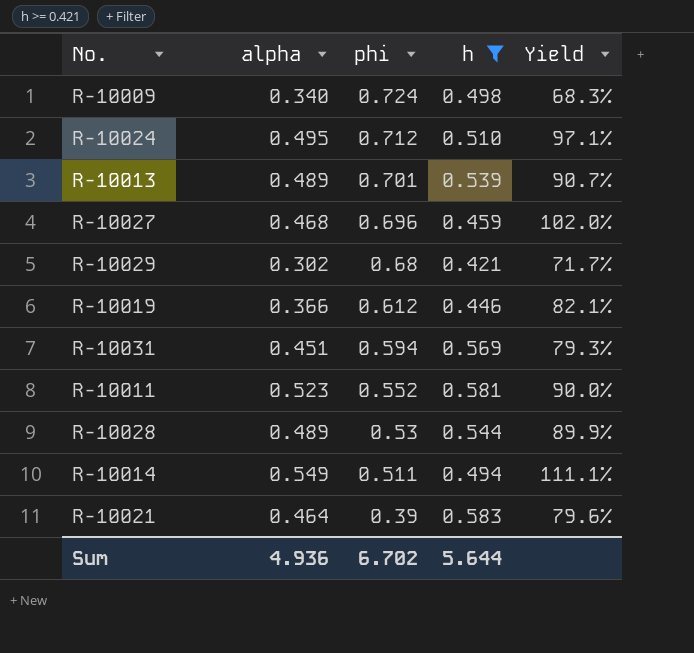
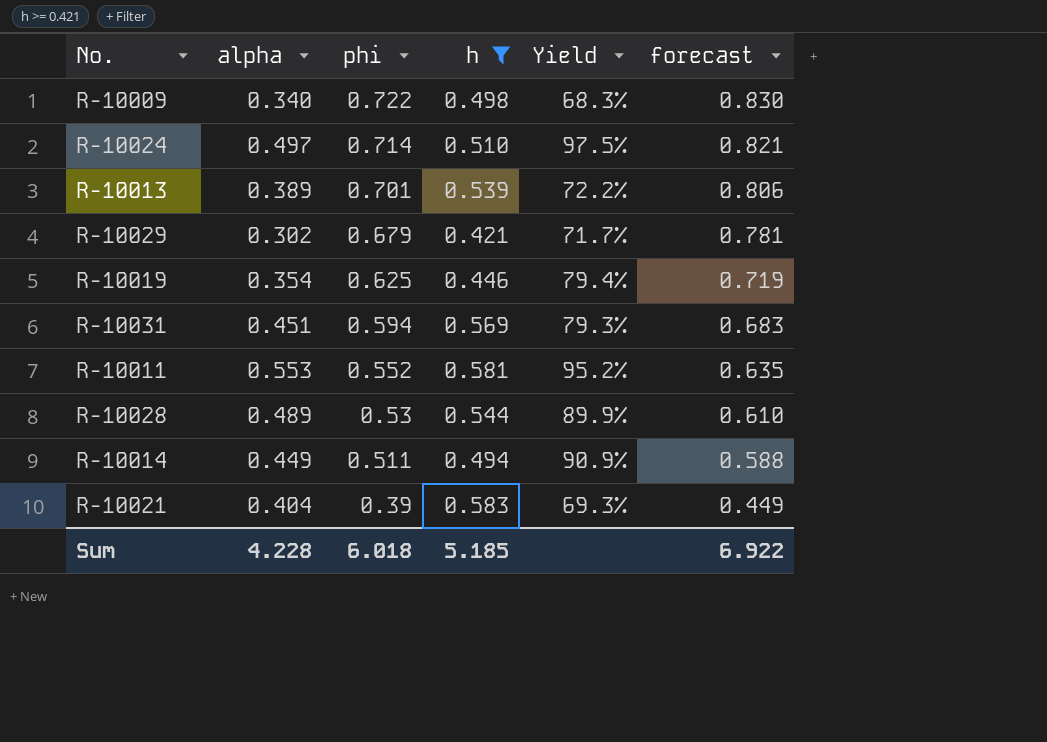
column forecast | formula: none -> [phi] * 1.15
row R-10027: 0.468 | 0.696 | 0.459 | 102.0% -> none
R-10009 | phi: 0.724 -> 0.722
R-10024 | alpha: 0.495 -> 0.497
R-10024 | phi: 0.712 -> 0.714
R-10024 | Yield: 97.1% -> 97.5%
R-10013 | alpha: 0.489 -> 0.389
R-10013 | Yield: 90.7% -> 72.2%
R-10029 | phi: 0.68 -> 0.679
R-10019 | alpha: 0.366 -> 0.354
R-10019 | phi: 0.612 -> 0.625
R-10019 | Yield: 82.1% -> 79.4%
R-10011 | alpha: 0.523 -> 0.553
R-10011 | Yield: 90.0% -> 95.2%
R-10014 | alpha: 0.549 -> 0.449
R-10014 | Yield: 111.1% -> 90.9%
R-10021 | alpha: 0.464 -> 0.404
R-10021 | Yield: 79.6% -> 69.3%
Sum | alpha: 4.936 -> 4.228
Sum | phi: 6.702 -> 6.018
Sum | h: 5.644 -> 5.185

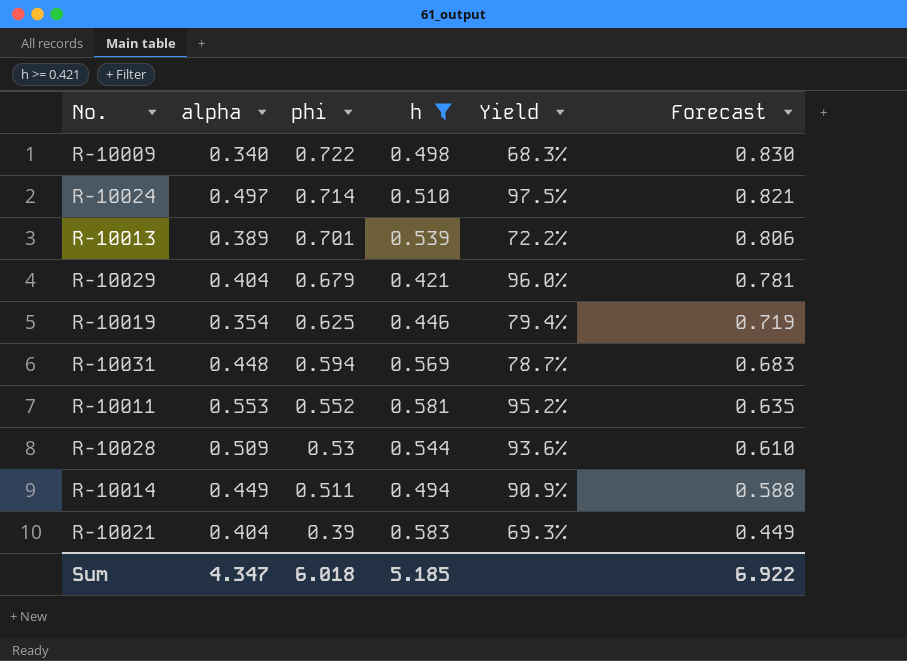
column name: forecast -> Forecast
R-10029 | alpha: 0.302 -> 0.404
R-10029 | Yield: 71.7% -> 96.0%
R-10031 | alpha: 0.451 -> 0.448
R-10031 | Yield: 79.3% -> 78.7%
R-10028 | alpha: 0.489 -> 0.509
R-10028 | Yield: 89.9% -> 93.6%
Sum | alpha: 4.228 -> 4.347

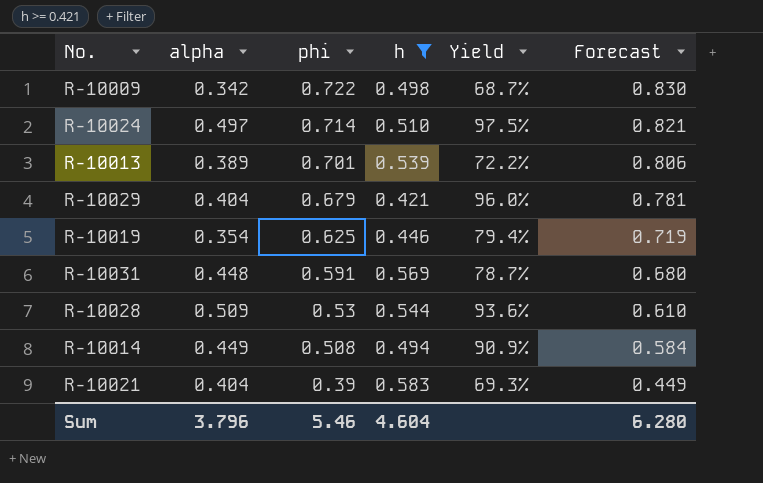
row R-10011: 0.553 | 0.552 | 0.581 | 95.2% | 0.635 -> none
R-10009 | alpha: 0.340 -> 0.342
R-10009 | Yield: 68.3% -> 68.7%
R-10031 | phi: 0.594 -> 0.591
R-10031 | Forecast: 0.683 -> 0.680
R-10014 | phi: 0.511 -> 0.508
R-10014 | Forecast: 0.588 -> 0.584
Sum | alpha: 4.347 -> 3.796
Sum | phi: 6.018 -> 5.46
Sum | h: 5.185 -> 4.604
Sum | Forecast: 6.922 -> 6.280

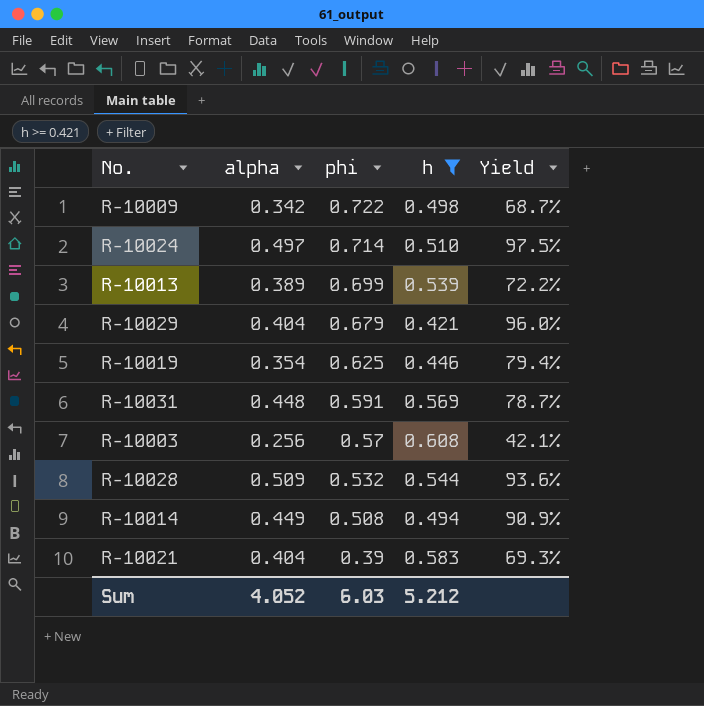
column Forecast | formula: [phi] * 1.15 -> none
R-10013 | phi: 0.701 -> 0.699
row R-10003: none -> 0.256 | 0.57 | 0.608 | 42.1%
R-10028 | phi: 0.53 -> 0.532
Sum | alpha: 3.796 -> 4.052
Sum | phi: 5.46 -> 6.03
Sum | h: 4.604 -> 5.212

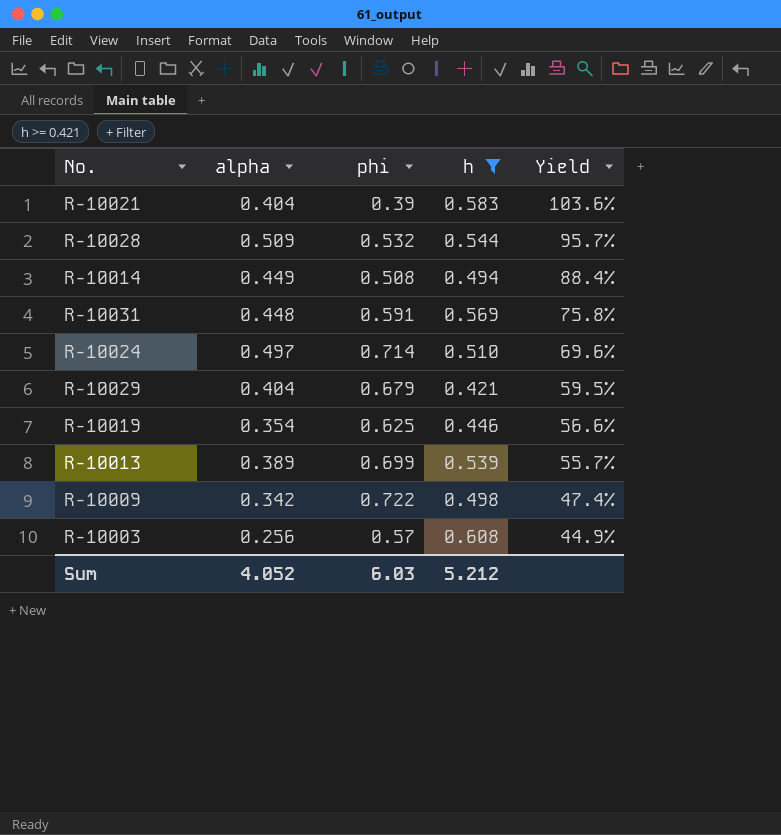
row order: phi descending -> Yield descending
column Yield | formula: [alpha] / [h] -> [alpha] / [phi]

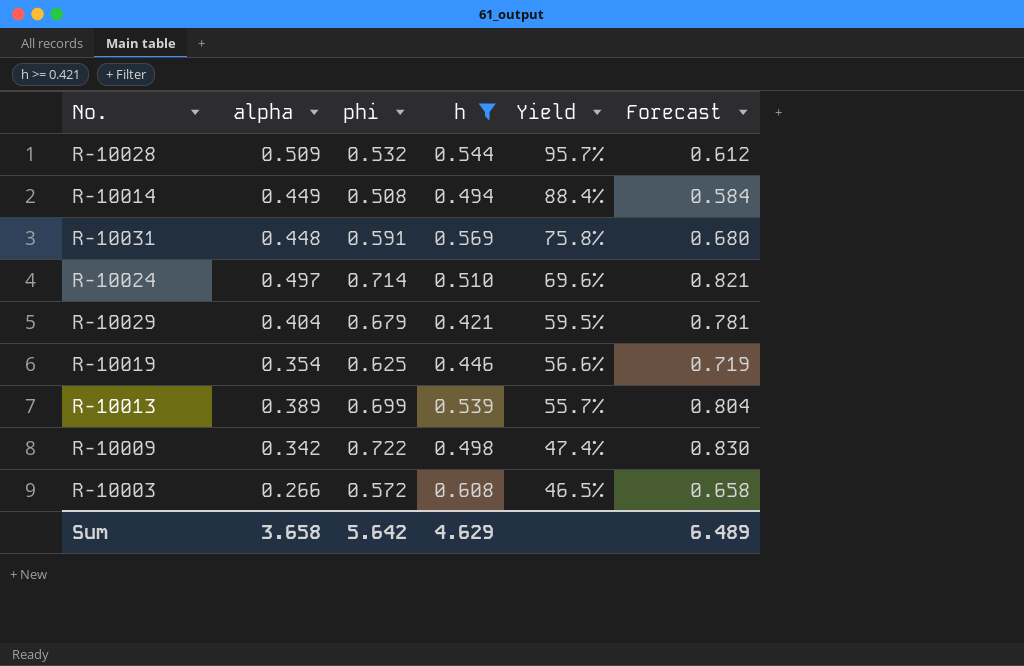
column Forecast | formula: none -> [phi] * 1.15
row R-10021: 0.404 | 0.39 | 0.583 | 103.6% -> none
R-10003 | alpha: 0.256 -> 0.266
R-10003 | phi: 0.57 -> 0.572
R-10003 | Yield: 44.9% -> 46.5%
Sum | alpha: 4.052 -> 3.658
Sum | phi: 6.03 -> 5.642
Sum | h: 5.212 -> 4.629

